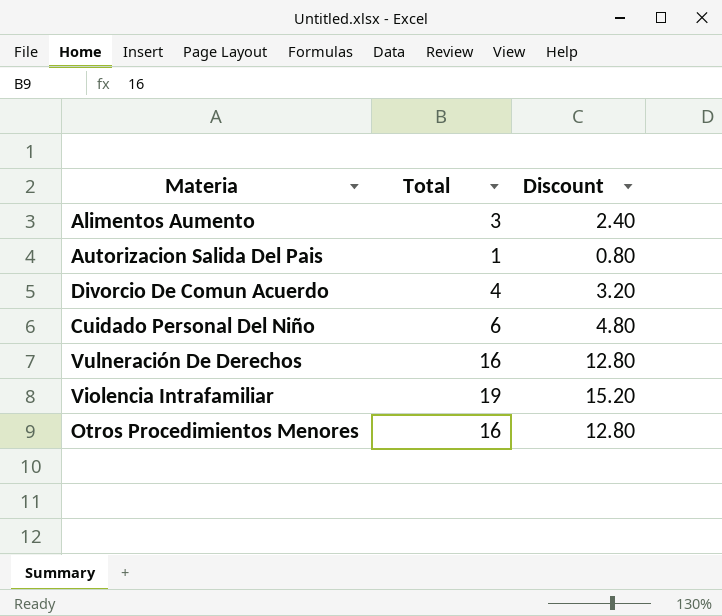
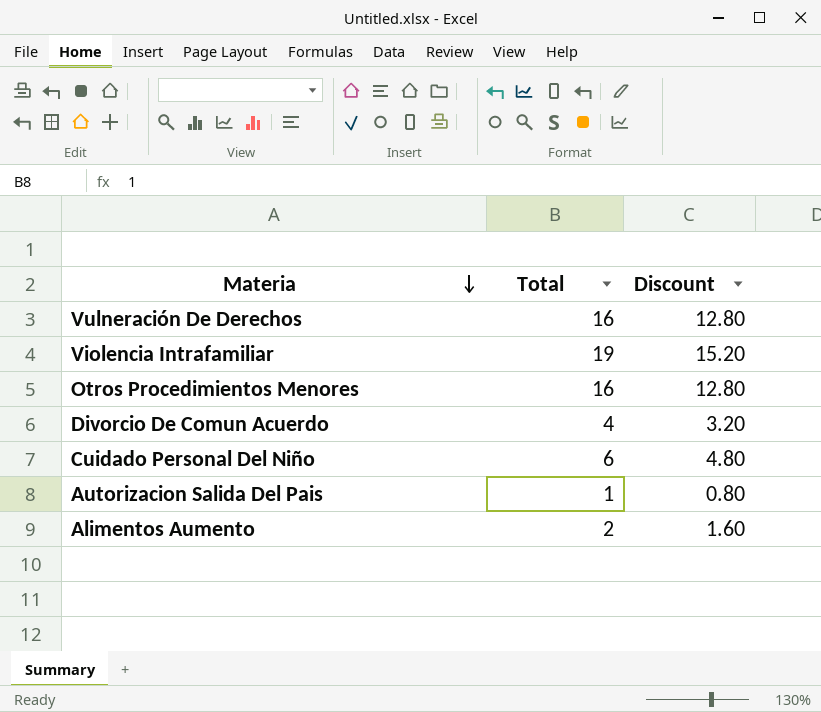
row order: none -> Materia descending
Alimentos Aumento | Total: 3 -> 2
Alimentos Aumento | Discount: 2.40 -> 1.60

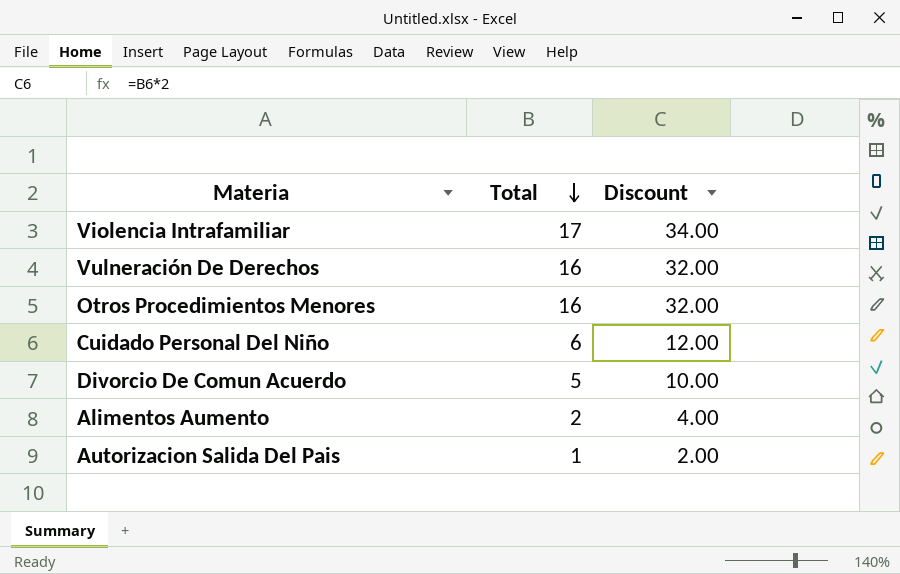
row order: Materia descending -> Total descending
column Discount | formula: [Total] * 0.8 -> [Total] * 2
Violencia Intrafamiliar | Total: 19 -> 17
Divorcio De Comun Acuerdo | Total: 4 -> 5

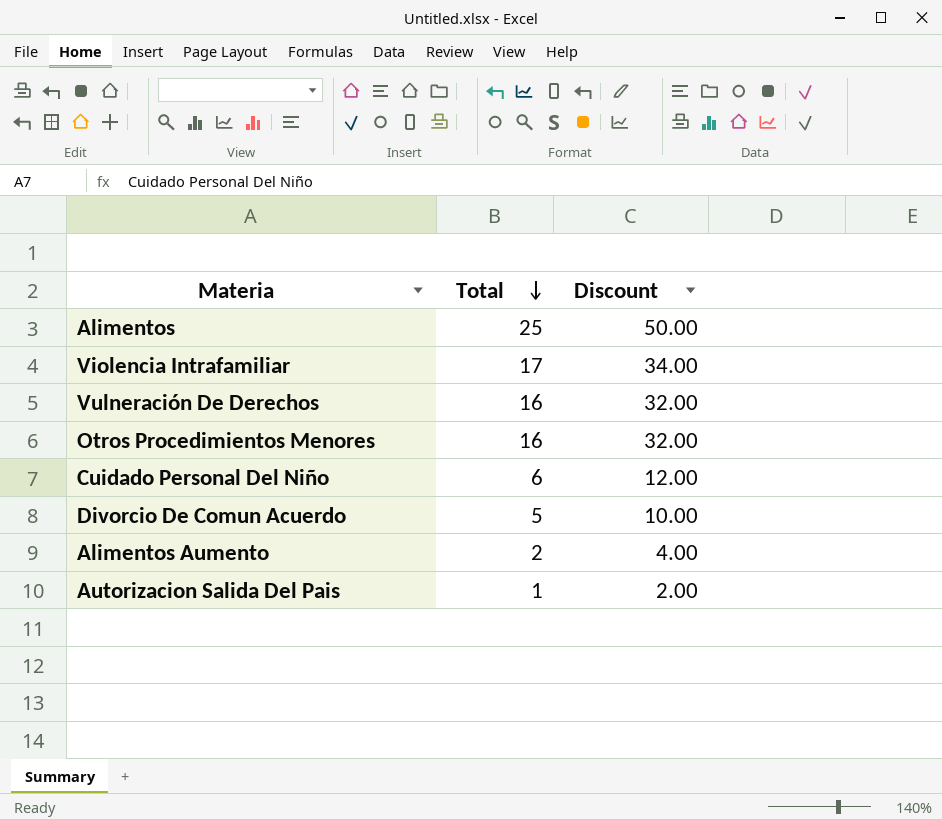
row Alimentos: none -> 25 | 50.00

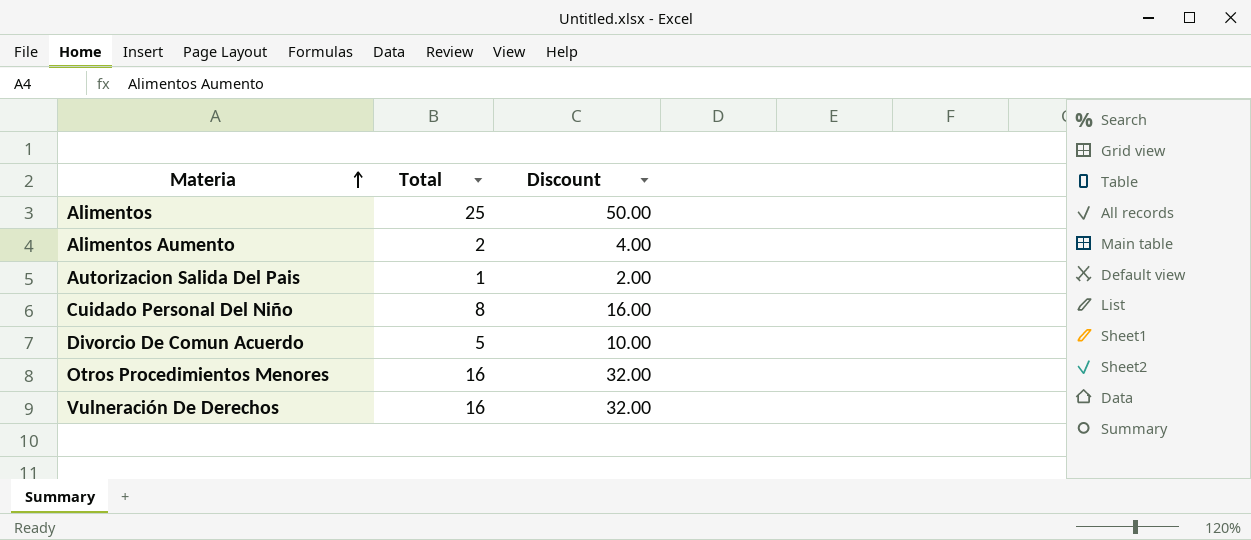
row order: Total descending -> Materia ascending
row Violencia Intrafamiliar: 17 | 34.00 -> none
Cuidado Personal Del Niño | Total: 6 -> 8
Cuidado Personal Del Niño | Discount: 12.00 -> 16.00

